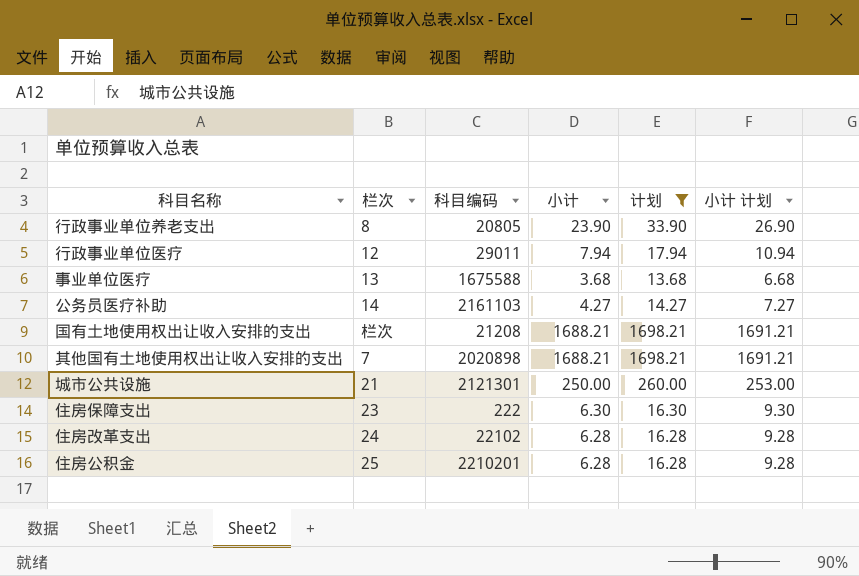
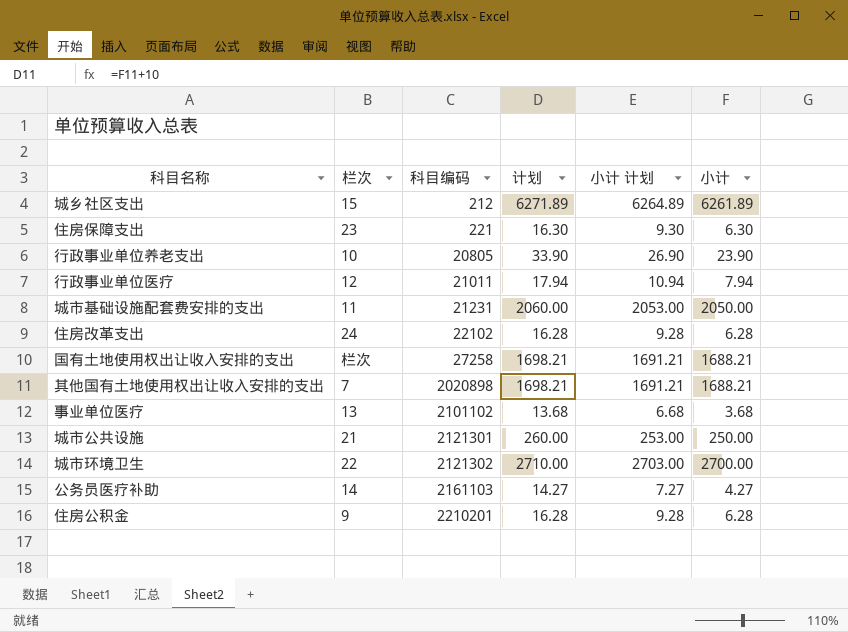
filter: 计划 <= 1698.21 -> none
row order: none -> 科目编码 ascending
column 小计 | position: 4 -> 6
住房保障支出 | 科目编码: 222 -> 221
行政事业单位养老支出 | 栏次: 8 -> 10
行政事业单位医疗 | 科目编码: 29011 -> 21011
国有土地使用权出让收入安排的支出 | 科目编码: 21208 -> 27258
事业单位医疗 | 科目编码: 1675588 -> 2101102
住房公积金 | 栏次: 25 -> 9

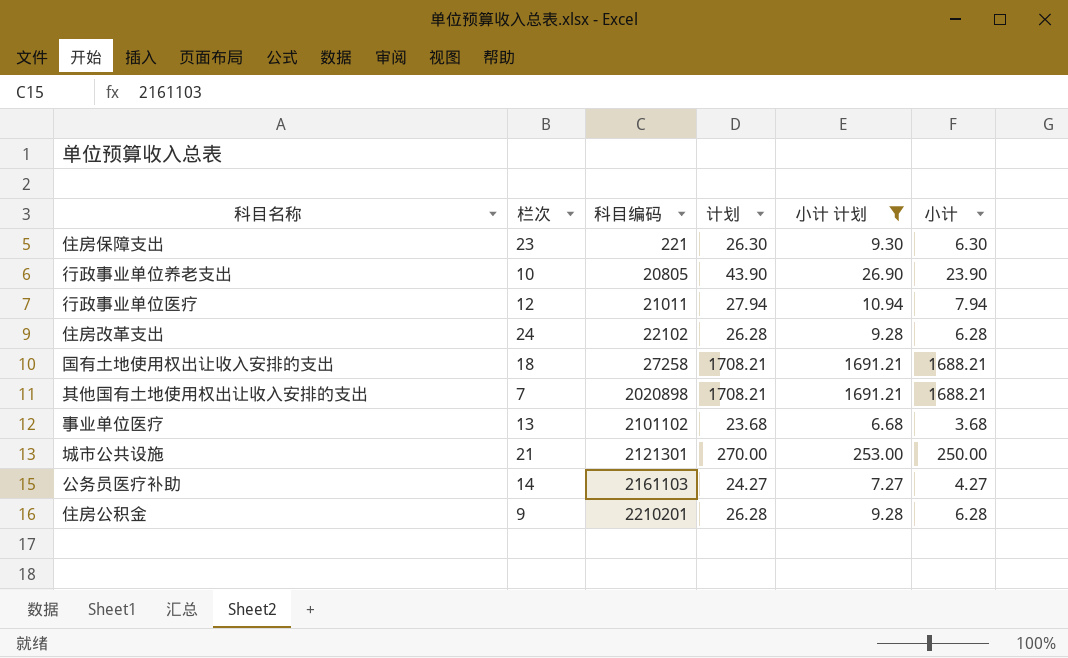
filter: none -> 小计 计划 <= 1691.21
column 计划 | formula: [小计] + 10 -> [小计] + 20
国有土地使用权出让收入安排的支出 | 栏次: 栏次 -> 18

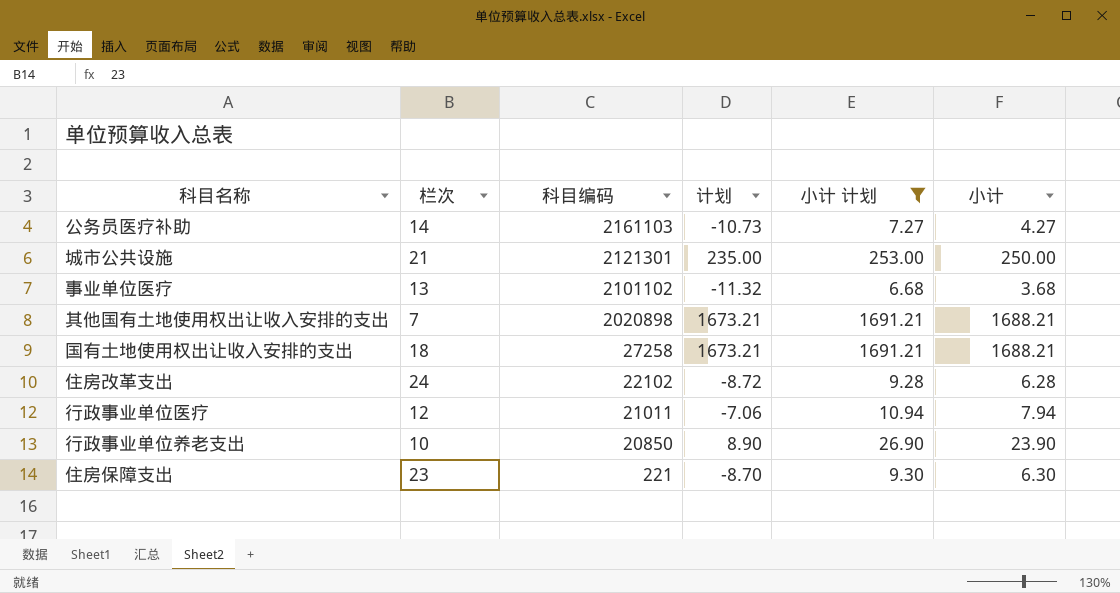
row order: 科目编码 ascending -> 科目编码 descending
column 计划 | formula: [小计] + 20 -> [小计] - 15
row 住房公积金: 9 | 2210201 | 26.28 | 9.28 | 6.28 -> none
行政事业单位养老支出 | 科目编码: 20805 -> 20850

